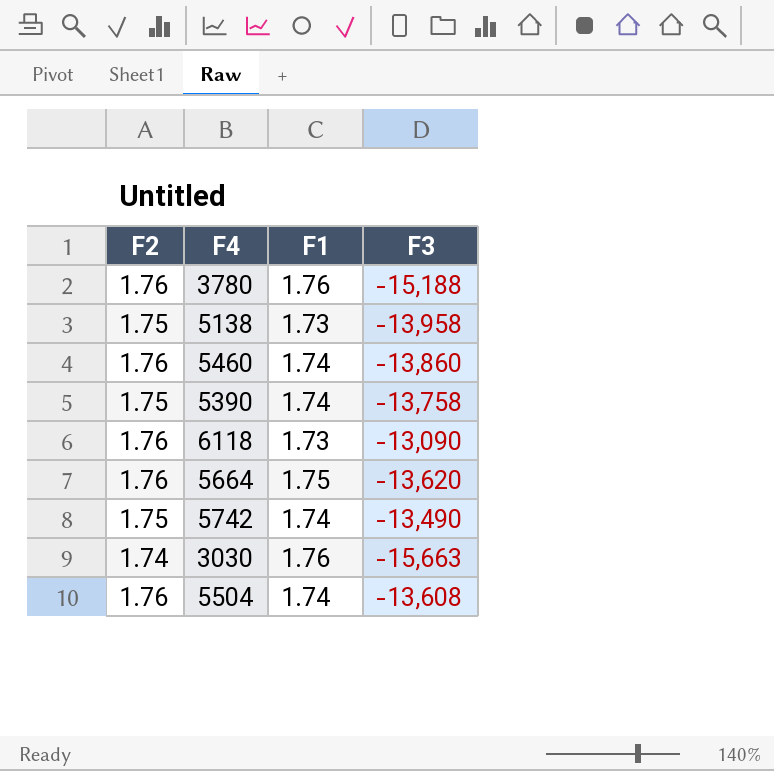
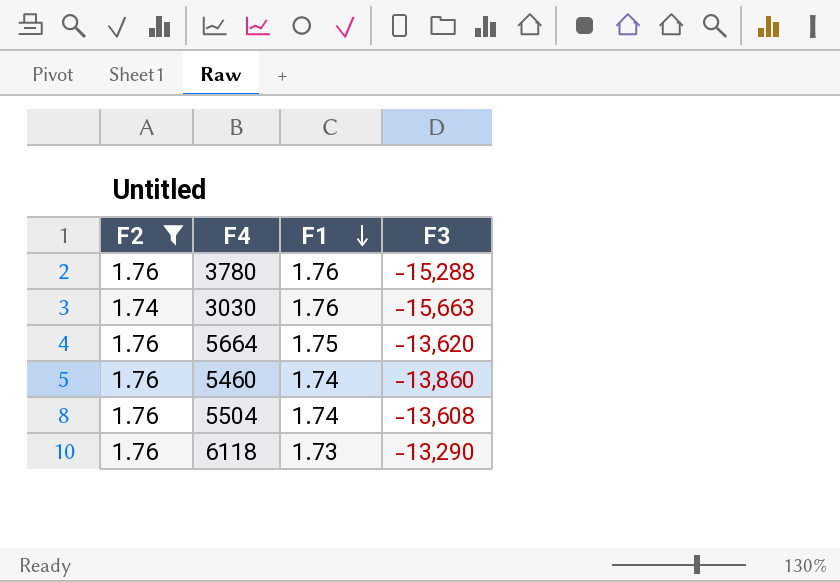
filter: none -> F2 != 1.75
row order: none -> F1 descending
3780 | F3: -15,188 -> -15,288
6118 | F3: -13,090 -> -13,290

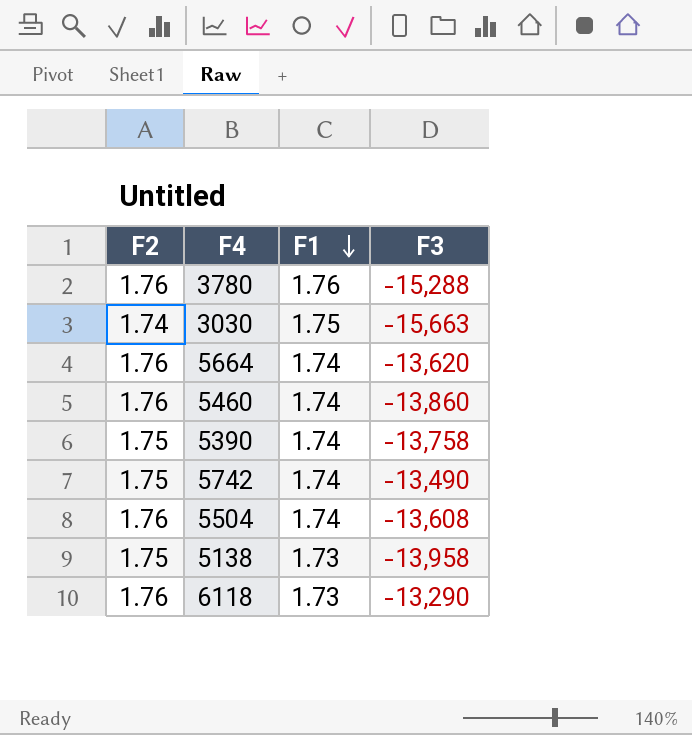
filter: F2 != 1.75 -> none
3030 | F1: 1.76 -> 1.75
5664 | F1: 1.75 -> 1.74

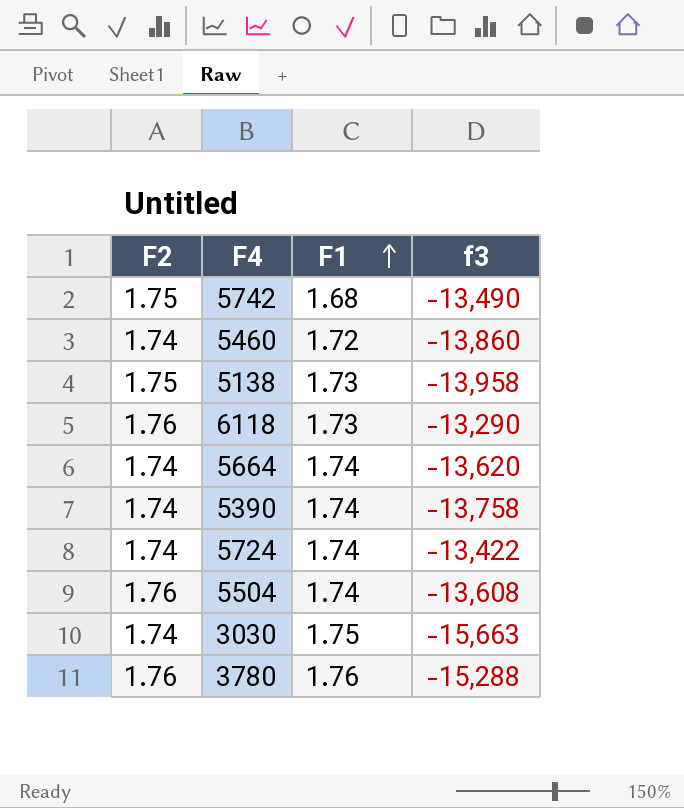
row order: F1 descending -> F1 ascending
column name: F3 -> f3
5742 | F1: 1.74 -> 1.68
5460 | F2: 1.76 -> 1.74
5460 | F1: 1.74 -> 1.72
5664 | F2: 1.76 -> 1.74
5390 | F2: 1.75 -> 1.74
row 5724: none -> 1.74 | 1.74 | -13,422

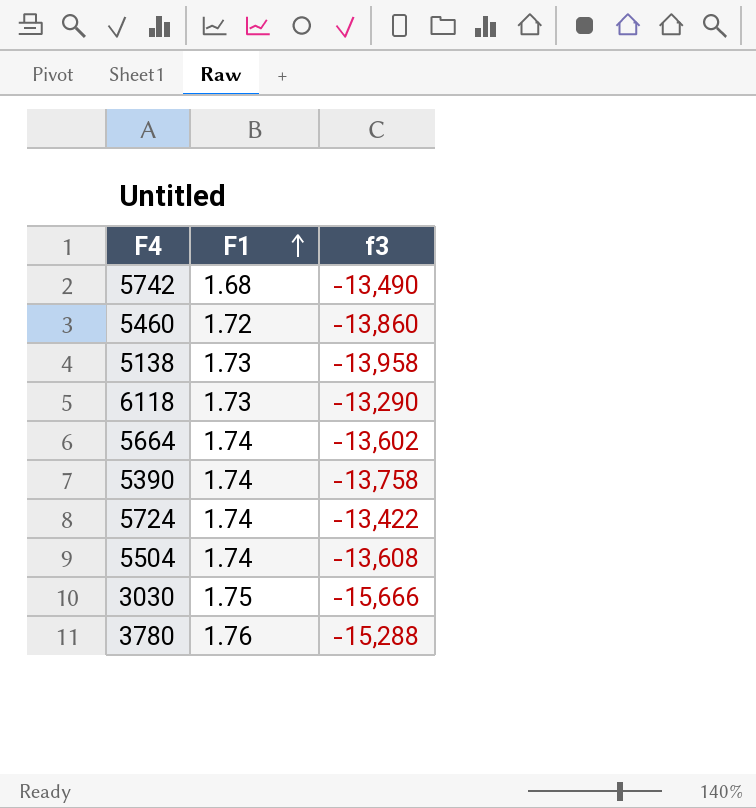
column F2 | position: 1 -> none
5664 | f3: -13,620 -> -13,602
3030 | f3: -15,663 -> -15,666

